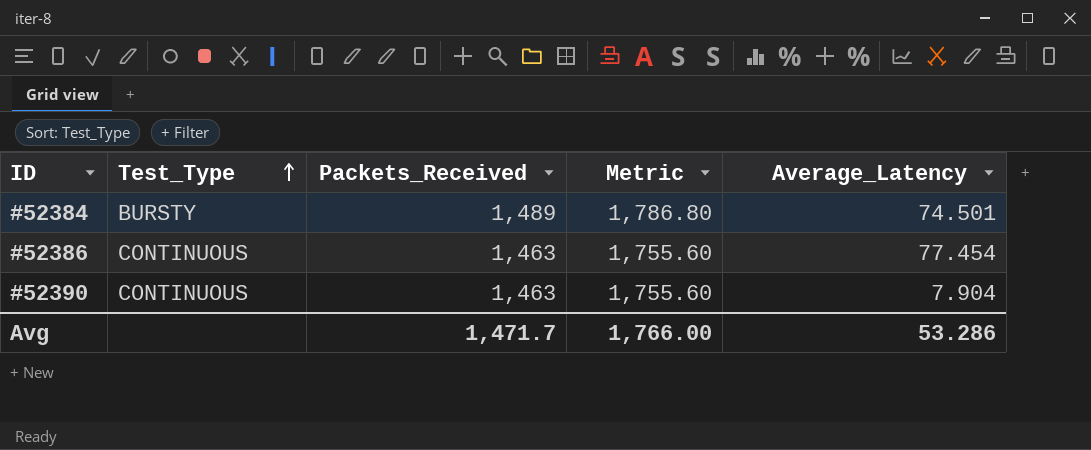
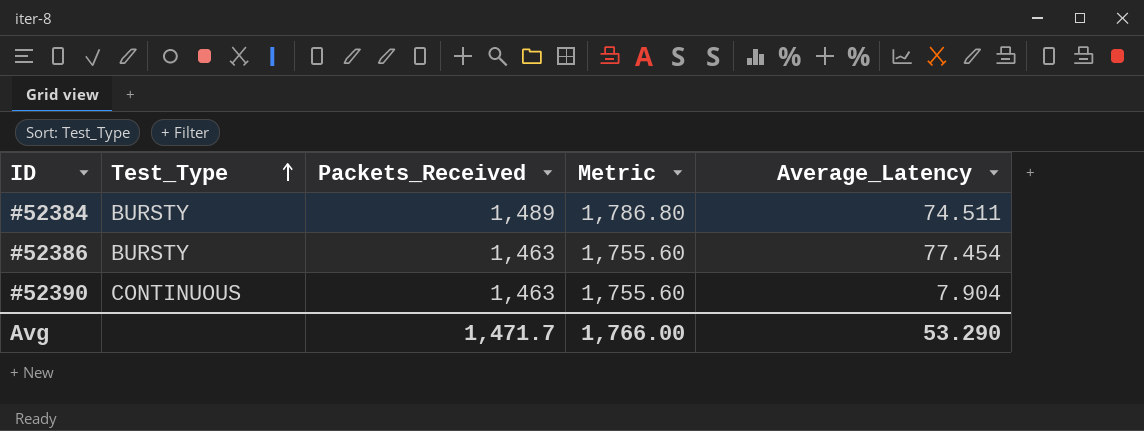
#52384 | Average_Latency: 74.501 -> 74.511
#52386 | Test_Type: CONTINUOUS -> BURSTY
Avg | Average_Latency: 53.286 -> 53.290

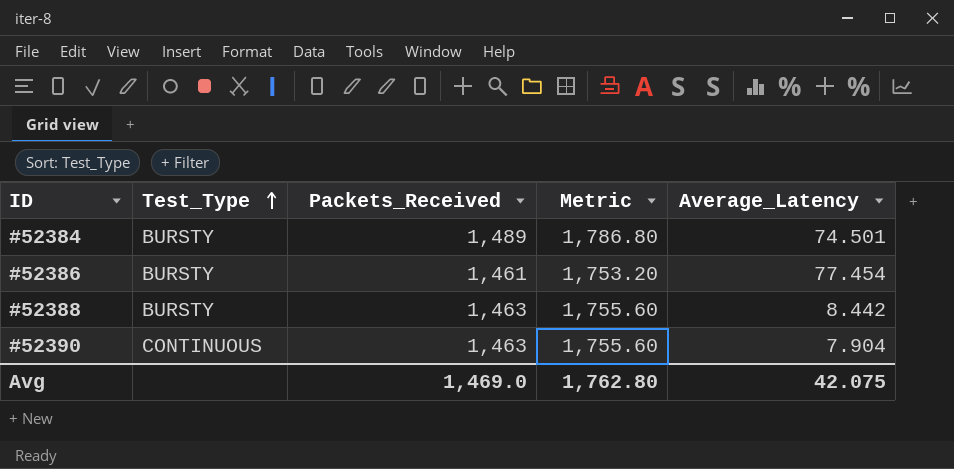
#52384 | Average_Latency: 74.511 -> 74.501
#52386 | Packets_Received: 1,463 -> 1,461
#52386 | Metric: 1,755.60 -> 1,753.20
row #52388: none -> BURSTY | 1,463 | 1,755.60 | 8.442
Avg | Packets_Received: 1,471.7 -> 1,469.0
Avg | Metric: 1,766.00 -> 1,762.80
Avg | Average_Latency: 53.290 -> 42.075

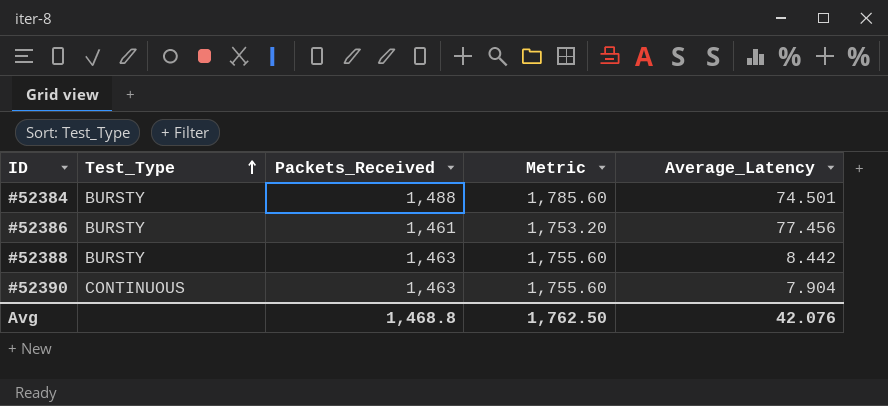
#52384 | Packets_Received: 1,489 -> 1,488
#52384 | Metric: 1,786.80 -> 1,785.60
#52386 | Average_Latency: 77.454 -> 77.456
Avg | Packets_Received: 1,469.0 -> 1,468.8
Avg | Metric: 1,762.80 -> 1,762.50
Avg | Average_Latency: 42.075 -> 42.076

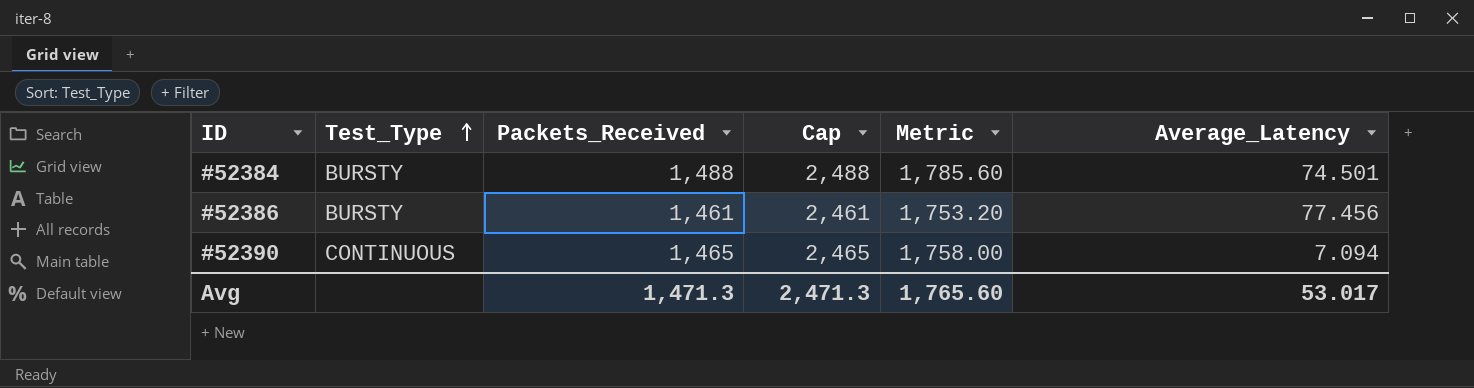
column Cap | formula: none -> [Packets_Received] + 1000
row #52388: BURSTY | 1,463 | 1,755.60 | 8.442 -> none
#52390 | Packets_Received: 1,463 -> 1,465
#52390 | Metric: 1,755.60 -> 1,758.00
#52390 | Average_Latency: 7.904 -> 7.094
Avg | Packets_Received: 1,468.8 -> 1,471.3
Avg | Metric: 1,762.50 -> 1,765.60
Avg | Average_Latency: 42.076 -> 53.017

